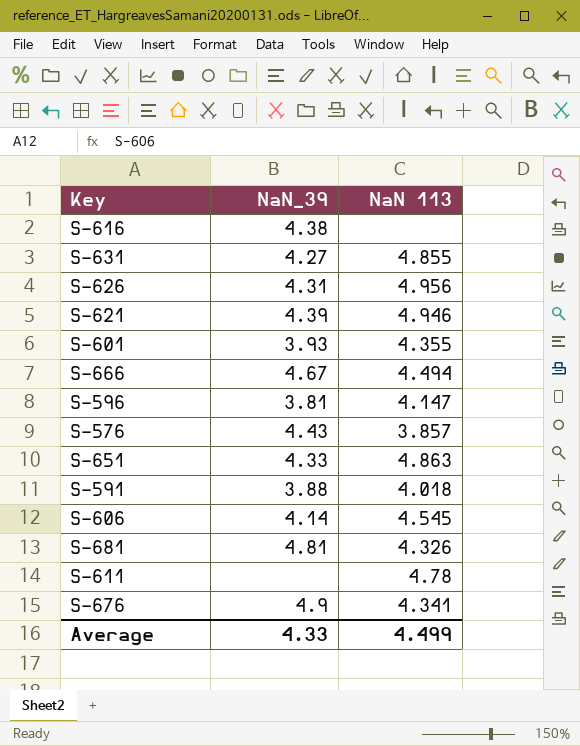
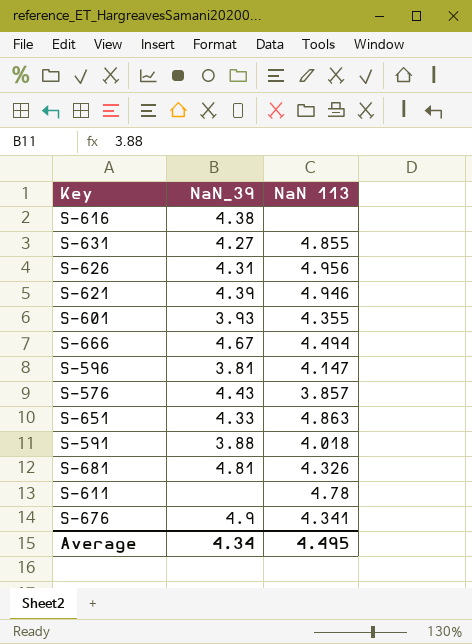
row S-606: 4.14 | 4.545 -> none
Average | NaN_39: 4.33 -> 4.34
Average | NaN 113: 4.499 -> 4.495

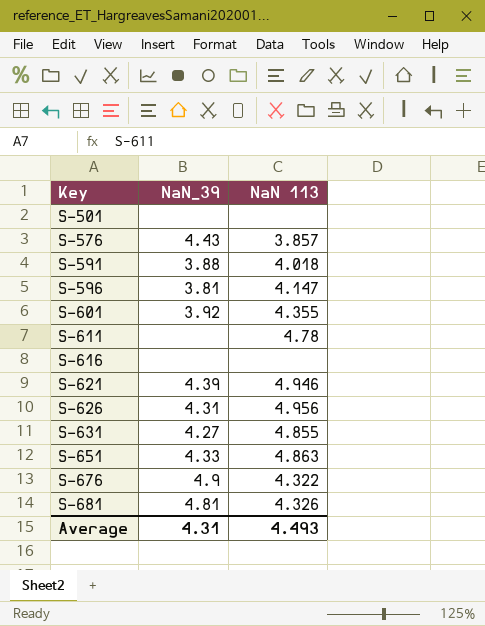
row order: none -> Key ascending
row S-666: 4.67 | 4.494 -> none
row S-501: none -> none | none
S-601 | NaN_39: 3.93 -> 3.92
S-616 | NaN_39: 4.38 -> none
S-676 | NaN 113: 4.341 -> 4.322
Average | NaN_39: 4.34 -> 4.31
Average | NaN 113: 4.495 -> 4.493

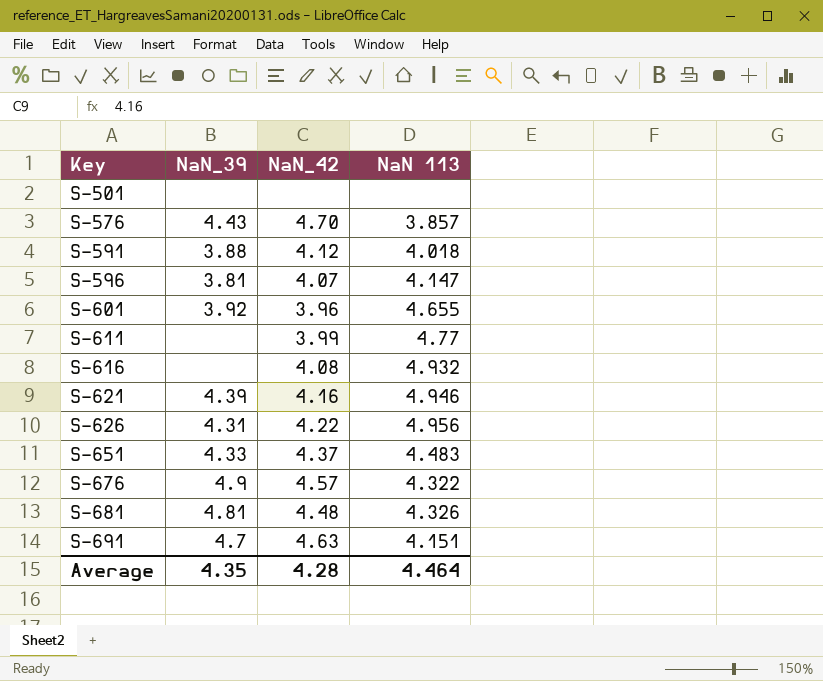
column NaN_42 | position: none -> 3
row S-631: 4.27 | 4.855 -> none
S-601 | NaN 113: 4.355 -> 4.655
S-611 | NaN 113: 4.78 -> 4.77
S-616 | NaN 113: none -> 4.932
S-651 | NaN 113: 4.863 -> 4.483
row S-691: none -> 4.7 | 4.63 | 4.151
Average | NaN_39: 4.31 -> 4.35
Average | NaN 113: 4.493 -> 4.464

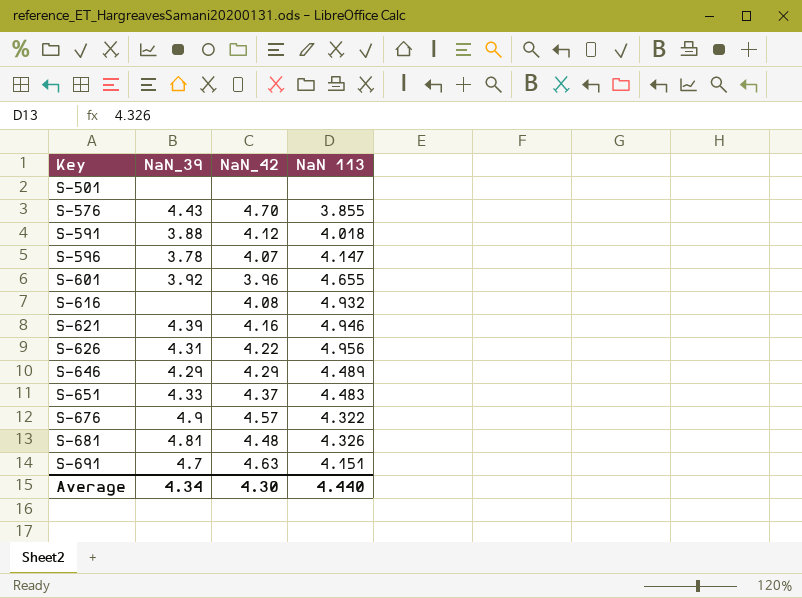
row S-611: none | 3.99 | 4.77 -> none
S-576 | NaN 113: 3.857 -> 3.855
S-596 | NaN_39: 3.81 -> 3.78
row S-646: none -> 4.29 | 4.29 | 4.489
Average | NaN_39: 4.35 -> 4.34
Average | NaN_42: 4.28 -> 4.30
Average | NaN 113: 4.464 -> 4.440

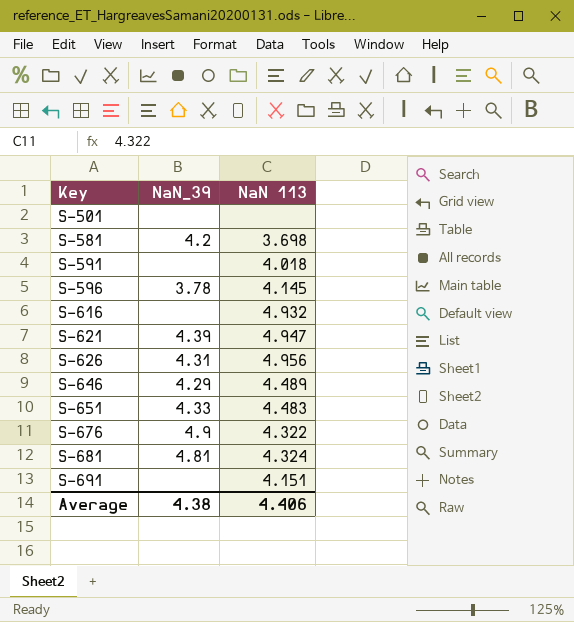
column NaN_42 | position: 3 -> none
row S-576: 4.43 | 4.70 | 3.855 -> none
row S-601: 3.92 | 3.96 | 4.655 -> none
row S-581: none -> 4.2 | 3.698
S-591 | NaN_39: 3.88 -> none
S-596 | NaN 113: 4.147 -> 4.145
S-621 | NaN 113: 4.946 -> 4.947
S-681 | NaN 113: 4.326 -> 4.324
S-691 | NaN_39: 4.7 -> none
Average | NaN_39: 4.34 -> 4.38
Average | NaN 113: 4.440 -> 4.406

